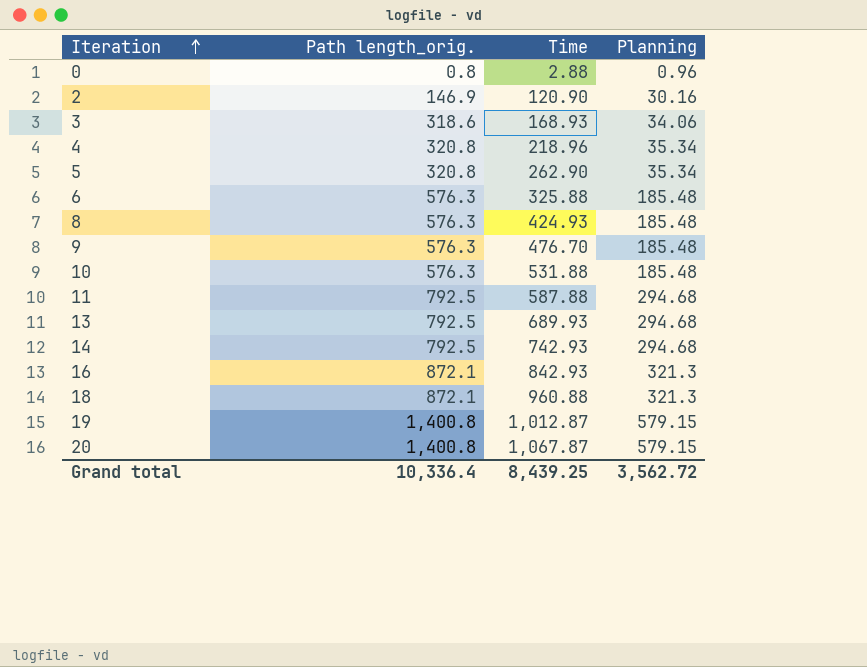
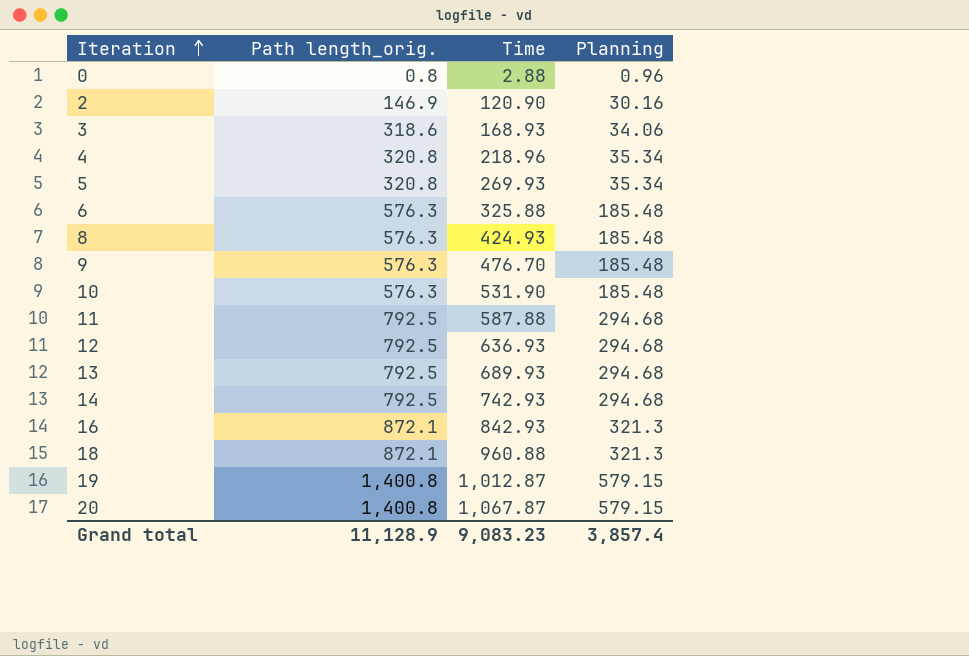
5 | Time: 262.90 -> 269.93
10 | Time: 531.88 -> 531.90
row 12: none -> 792.5 | 636.93 | 294.68
Grand total | Path length_orig.: 10,336.4 -> 11,128.9
Grand total | Time: 8,439.25 -> 9,083.23
Grand total | Planning: 3,562.72 -> 3,857.4

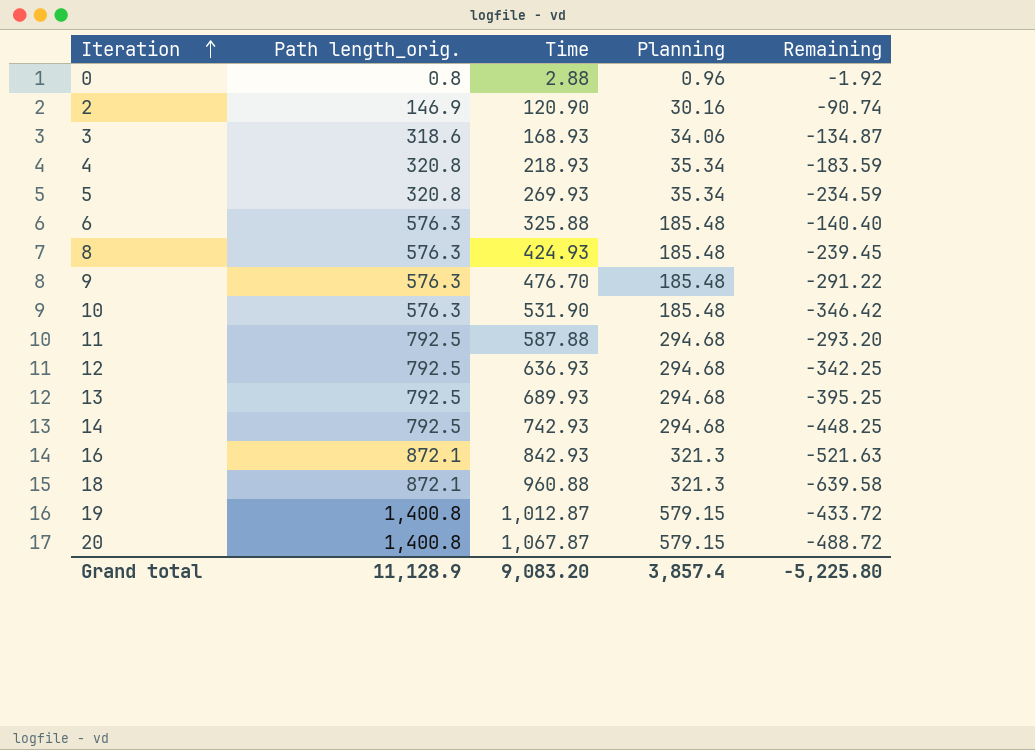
column Remaining | formula: none -> [Planning] - [Time]
4 | Time: 218.96 -> 218.93
Grand total | Time: 9,083.23 -> 9,083.20

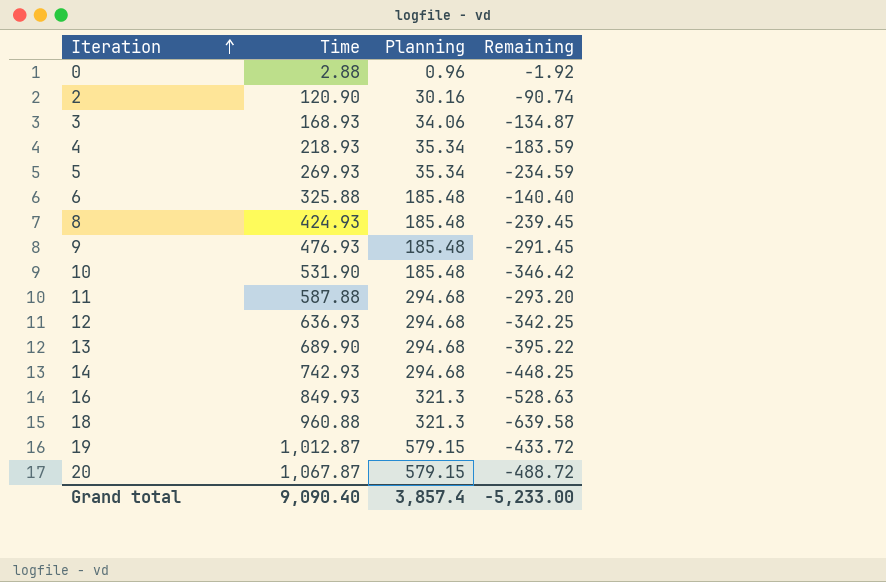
column Path length_orig. | position: 2 -> none
9 | Time: 476.70 -> 476.93
9 | Remaining: -291.22 -> -291.45
13 | Time: 689.93 -> 689.90
13 | Remaining: -395.25 -> -395.22
16 | Time: 842.93 -> 849.93
16 | Remaining: -521.63 -> -528.63
Grand total | Time: 9,083.20 -> 9,090.40
Grand total | Remaining: -5,225.80 -> -5,233.00

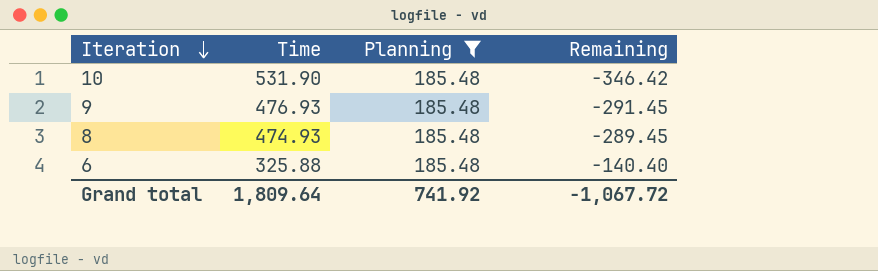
filter: none -> Planning = 185.48
row order: Iteration ascending -> Iteration descending
8 | Time: 424.93 -> 474.93
8 | Remaining: -239.45 -> -289.45
Grand total | Time: 9,090.40 -> 1,809.64
Grand total | Planning: 3,857.4 -> 741.92
Grand total | Remaining: -5,233.00 -> -1,067.72

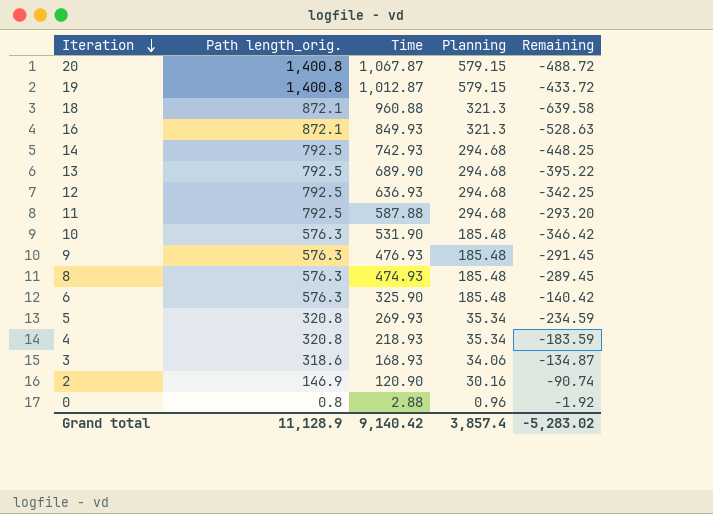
filter: Planning = 185.48 -> none
column Path length_orig. | position: none -> 2
6 | Time: 325.88 -> 325.90
6 | Remaining: -140.40 -> -140.42
Grand total | Time: 1,809.64 -> 9,140.42
Grand total | Planning: 741.92 -> 3,857.4
Grand total | Remaining: -1,067.72 -> -5,283.02

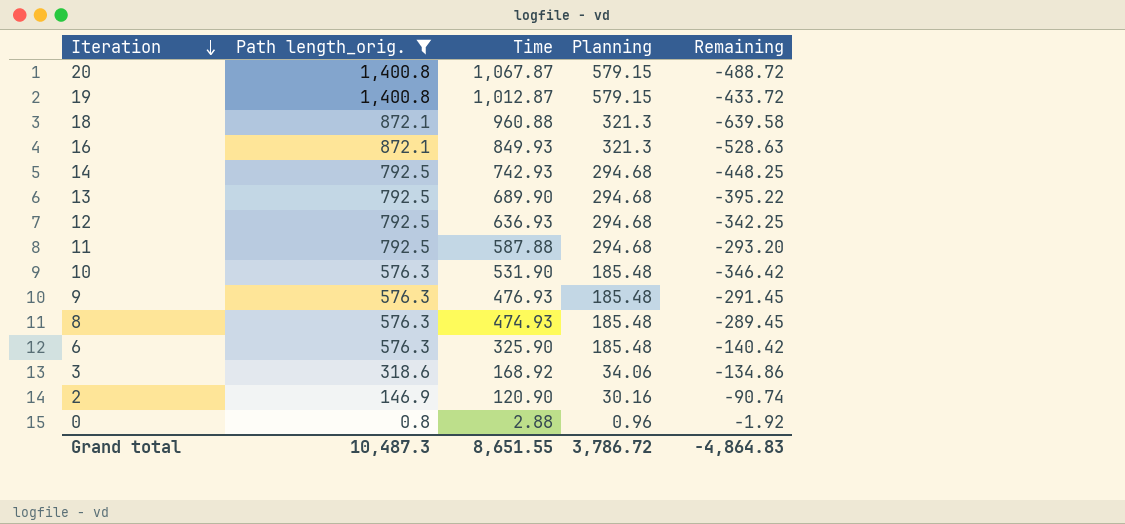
filter: none -> Path length_orig. != 320.8
3 | Time: 168.93 -> 168.92
3 | Remaining: -134.87 -> -134.86
Grand total | Path length_orig.: 11,128.9 -> 10,487.3
Grand total | Time: 9,140.42 -> 8,651.55
Grand total | Planning: 3,857.4 -> 3,786.72
Grand total | Remaining: -5,283.02 -> -4,864.83

